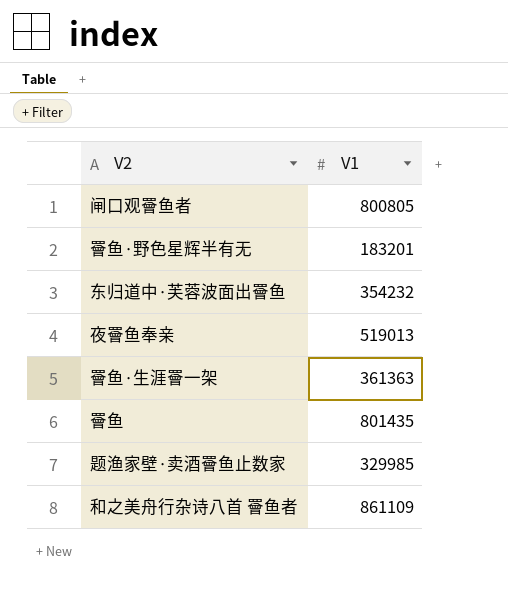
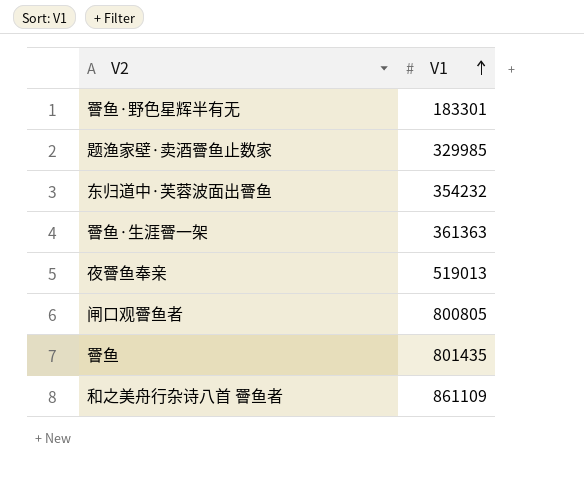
row order: none -> V1 ascending
罾鱼·野色星辉半有无 | V1: 183201 -> 183301

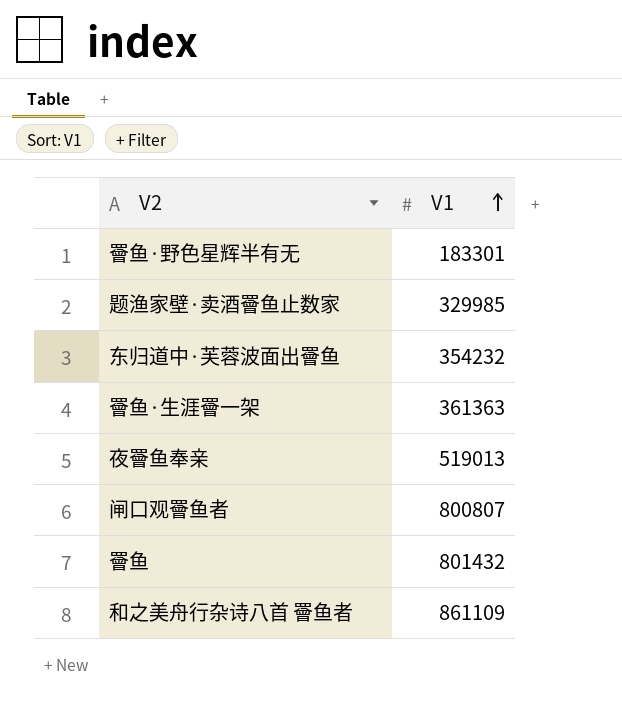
闸口观罾鱼者 | V1: 800805 -> 800807
罾鱼 | V1: 801435 -> 801432

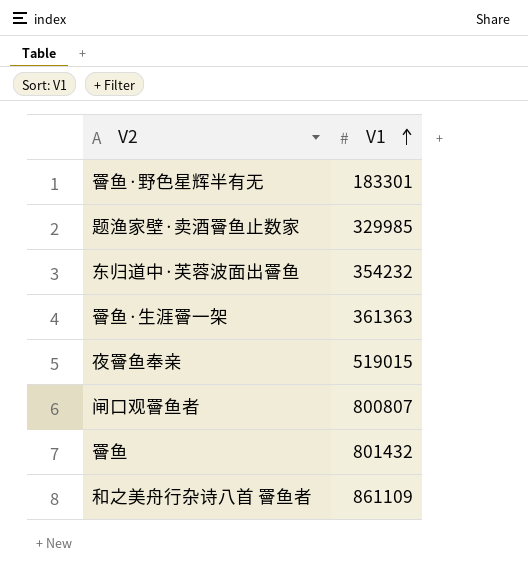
夜罾鱼奉亲 | V1: 519013 -> 519015

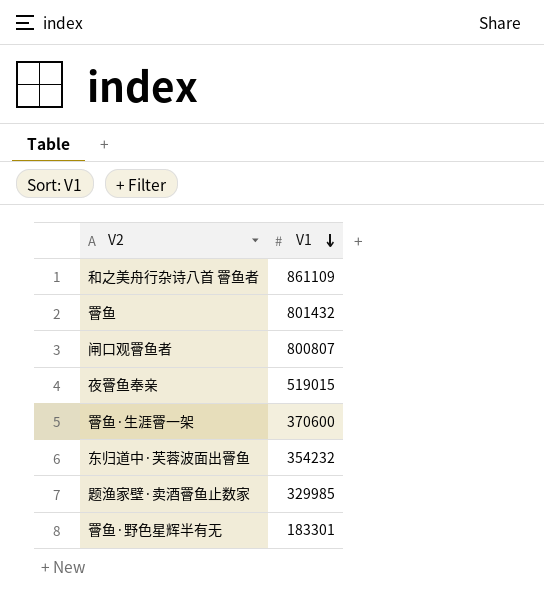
row order: V1 ascending -> V1 descending
罾鱼·生涯罾一架 | V1: 361363 -> 370600

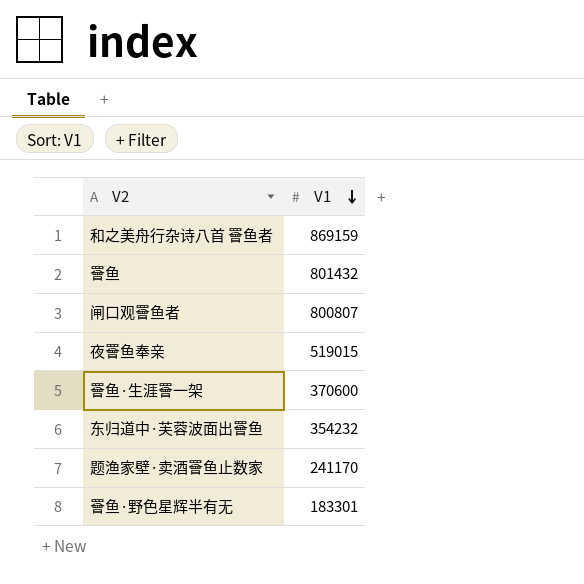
和之美舟行杂诗八首 罾鱼者 | V1: 861109 -> 869159
题渔家壁·卖酒罾鱼止数家 | V1: 329985 -> 241170

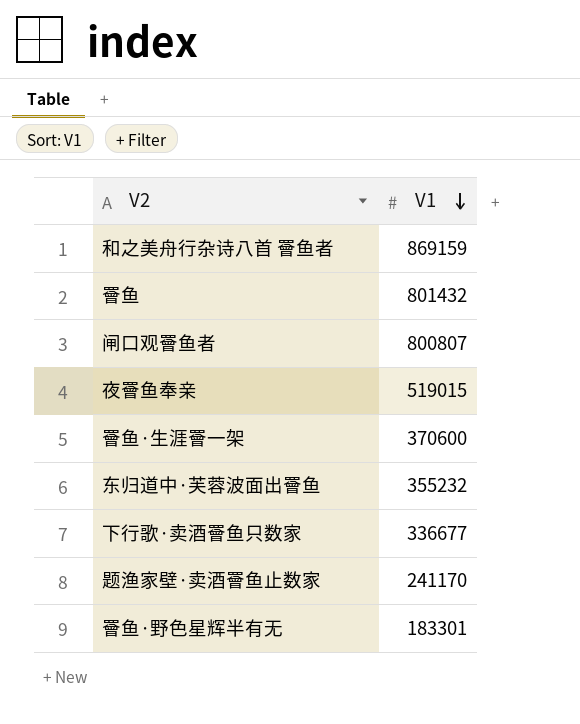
东归道中·芙蓉波面出罾鱼 | V1: 354232 -> 355232
row 下行歌·卖酒罾鱼只数家: none -> 336677

